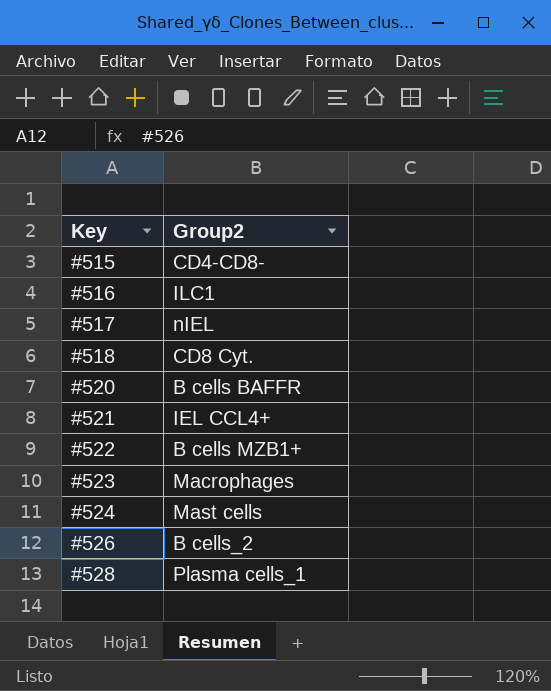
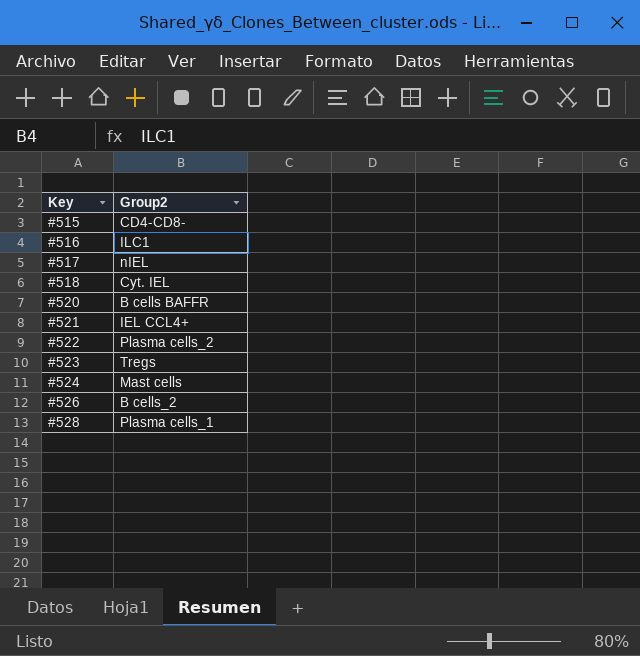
#518 | Group2: CD8 Cyt. -> Cyt. IEL
#522 | Group2: B cells MZB1+ -> Plasma cells_2
#523 | Group2: Macrophages -> Tregs

